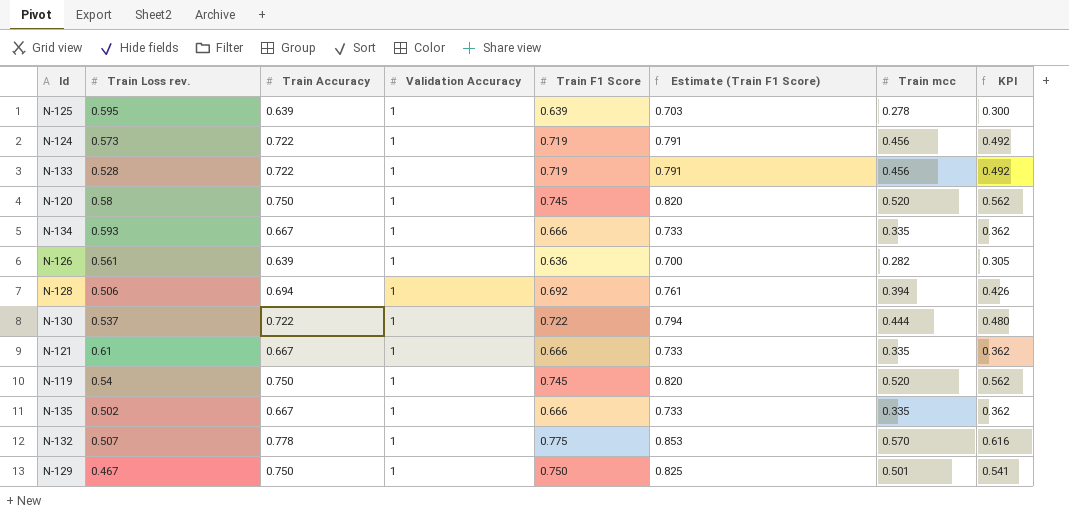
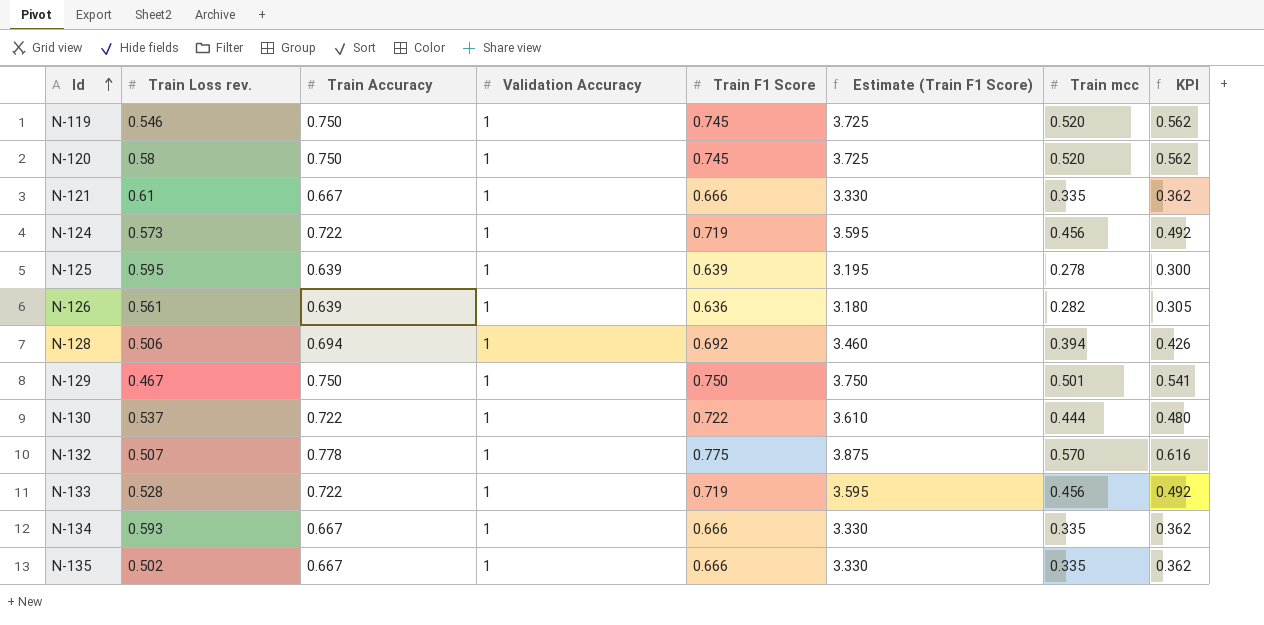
row order: none -> Id ascending
column Estimate (Train F1 Score) | formula: [Train F1 Score] * 1.1 -> [Train F1 Score] * 5
N-119 | Train Loss rev.: 0.54 -> 0.546

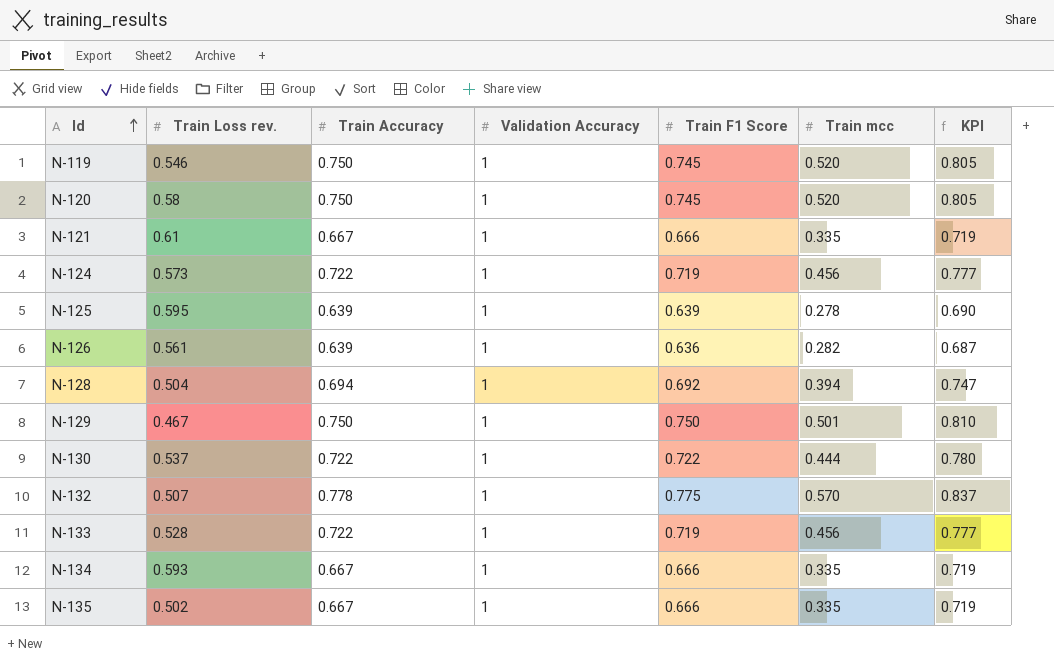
column Estimate (Train F1 Score) | formula: [Train F1 Score] * 5 -> none
column KPI | formula: [Train mcc] * 1.08 -> [Train F1 Score] * 1.08
N-128 | Train Loss rev.: 0.506 -> 0.504

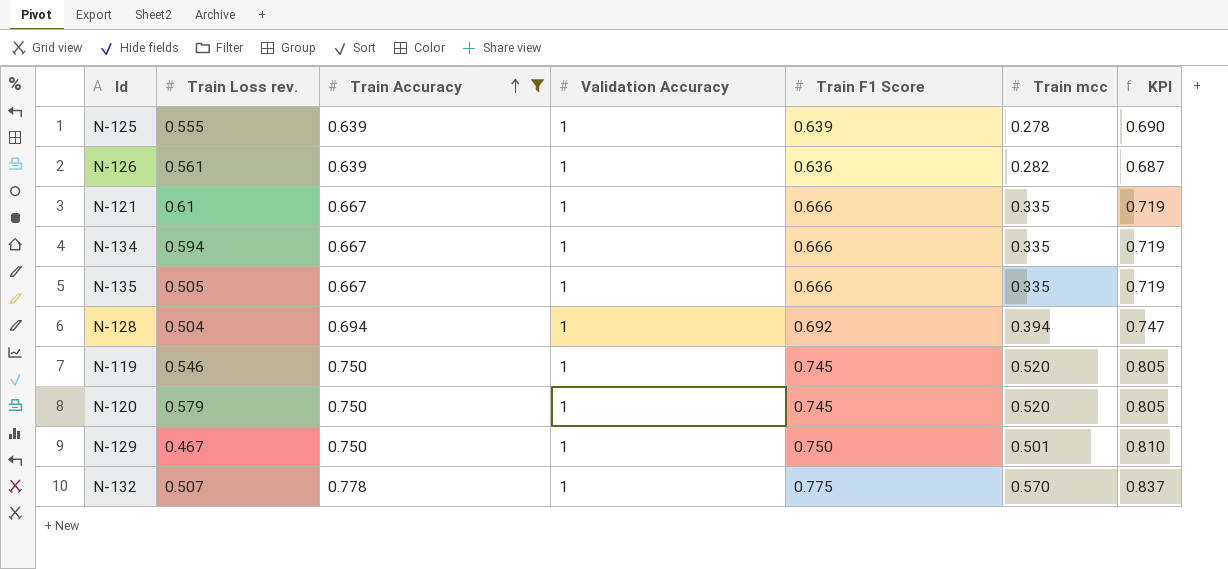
filter: none -> Train Accuracy != 0.722
row order: Id ascending -> Train Accuracy ascending
N-125 | Train Loss rev.: 0.595 -> 0.555
N-134 | Train Loss rev.: 0.593 -> 0.594
N-135 | Train Loss rev.: 0.502 -> 0.505
N-120 | Train Loss rev.: 0.58 -> 0.579

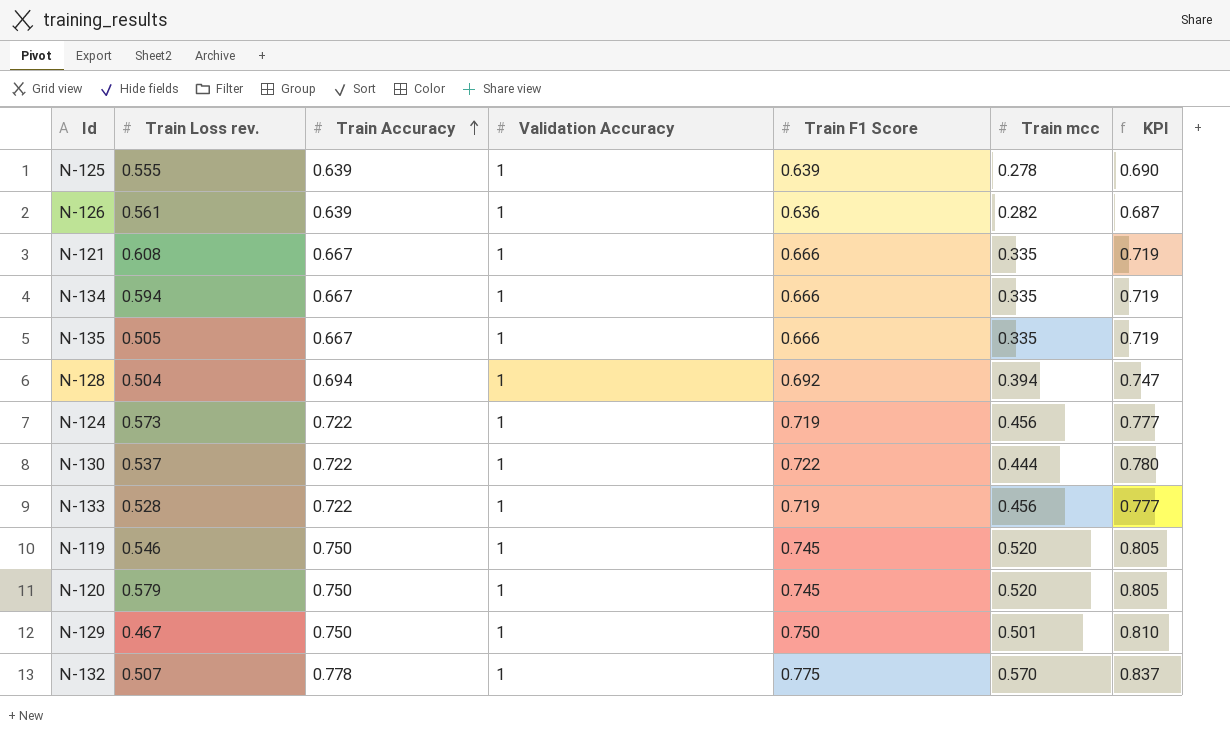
filter: Train Accuracy != 0.722 -> none
N-121 | Train Loss rev.: 0.61 -> 0.608

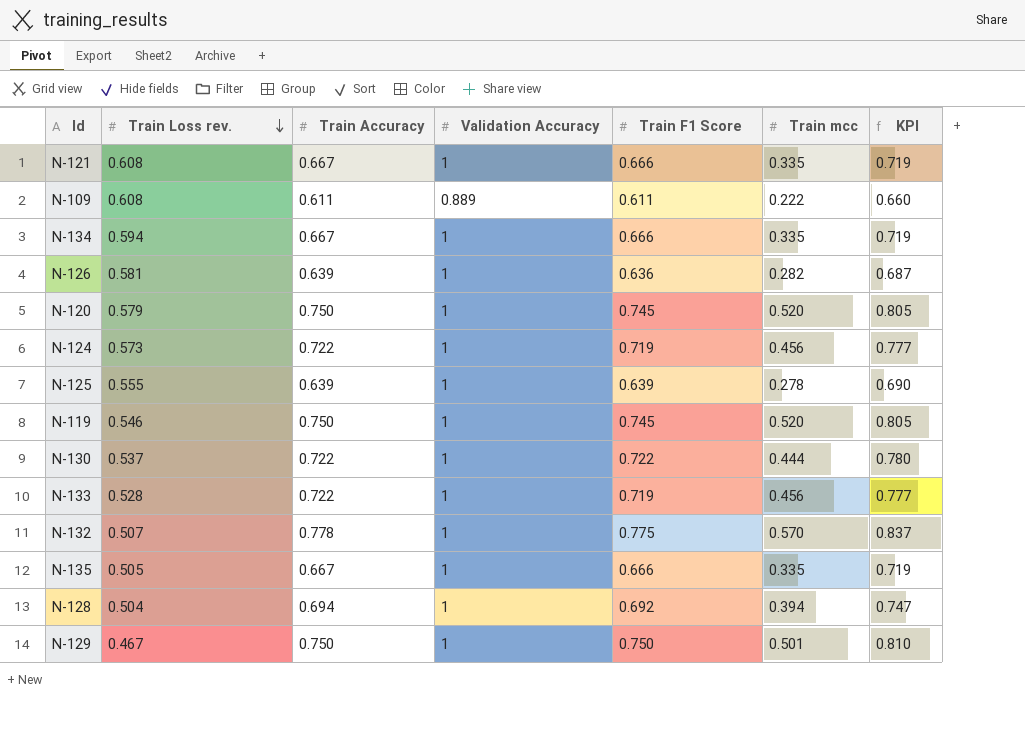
row order: Train Accuracy ascending -> Train Loss rev. descending
row N-109: none -> 0.608 | 0.611 | 0.889 | 0.611 | 0.222 | 0.660
N-126 | Train Loss rev.: 0.561 -> 0.581

